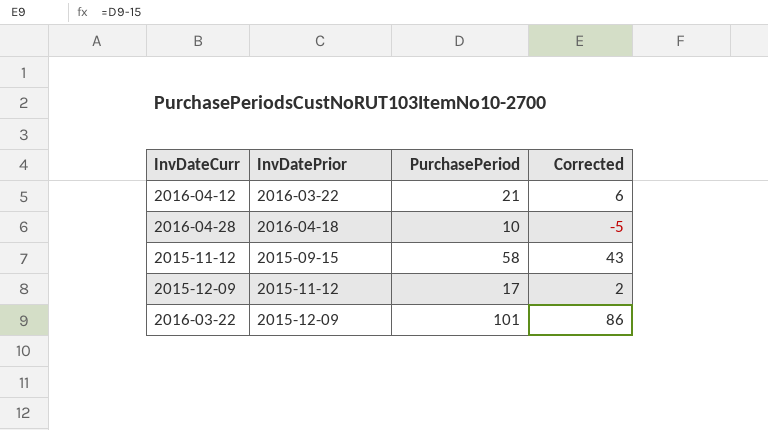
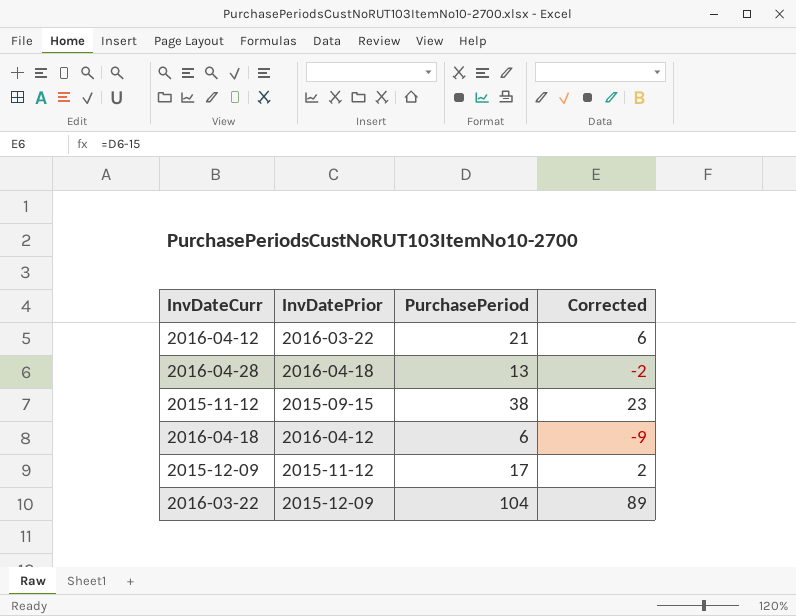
2016-04-28 | PurchasePeriod: 10 -> 13
2016-04-28 | Corrected: -5 -> -2
2015-11-12 | PurchasePeriod: 58 -> 38
2015-11-12 | Corrected: 43 -> 23
row 2016-04-18: none -> 2016-04-12 | 6 | -9
2016-03-22 | PurchasePeriod: 101 -> 104
2016-03-22 | Corrected: 86 -> 89

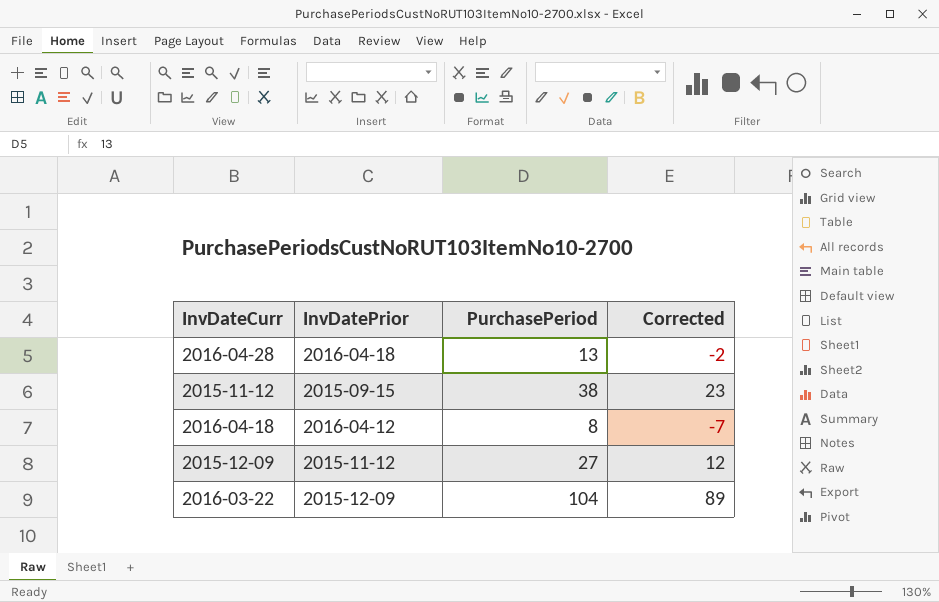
row 2016-04-12: 2016-03-22 | 21 | 6 -> none
2016-04-18 | PurchasePeriod: 6 -> 8
2016-04-18 | Corrected: -9 -> -7
2015-12-09 | PurchasePeriod: 17 -> 27
2015-12-09 | Corrected: 2 -> 12

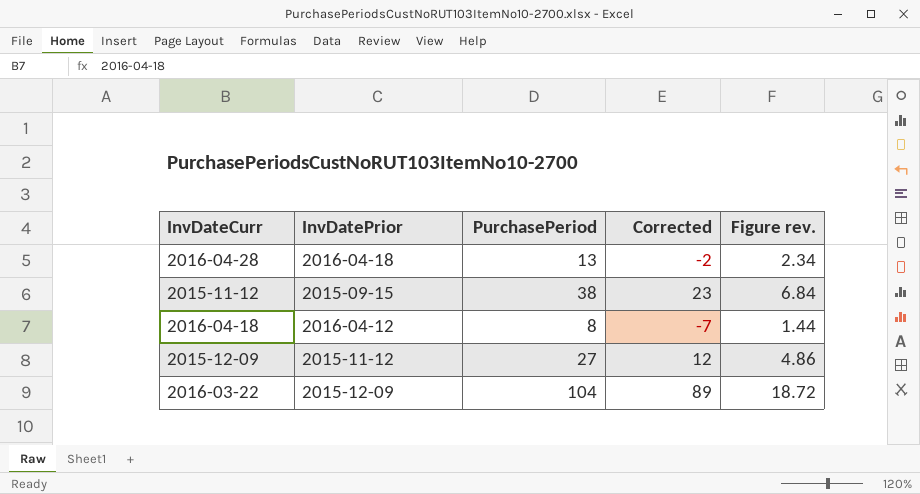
column Figure rev. | formula: none -> [PurchasePeriod] * 0.18

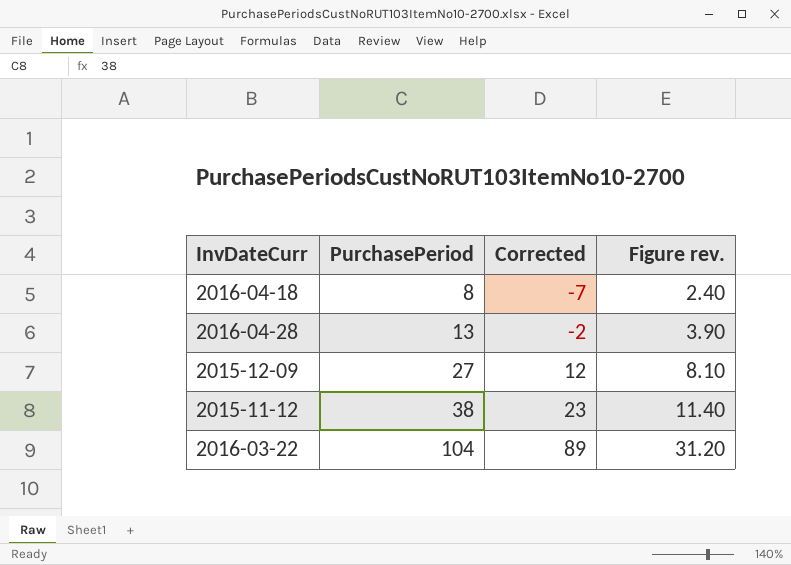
row order: none -> PurchasePeriod ascending
column InvDatePrior | position: 2 -> none
column Figure rev. | formula: [PurchasePeriod] * 0.18 -> [PurchasePeriod] * 0.3

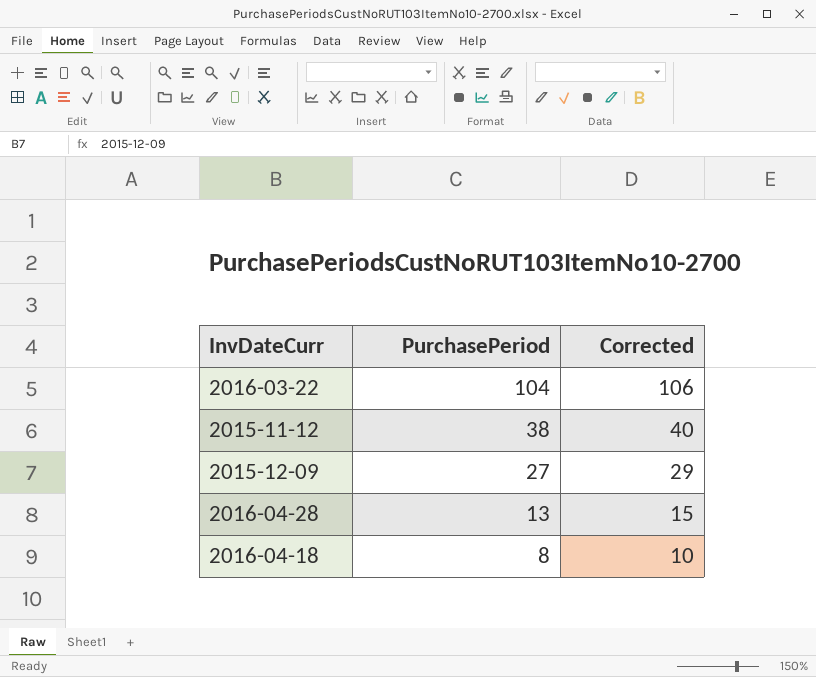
row order: PurchasePeriod ascending -> PurchasePeriod descending
column Figure rev. | formula: [PurchasePeriod] * 0.3 -> none
column Corrected | formula: [PurchasePeriod] - 15 -> [PurchasePeriod] + 2

